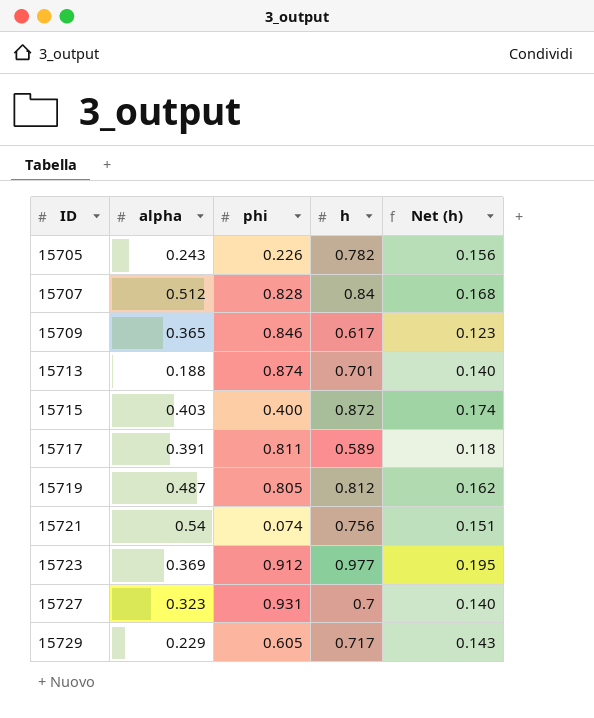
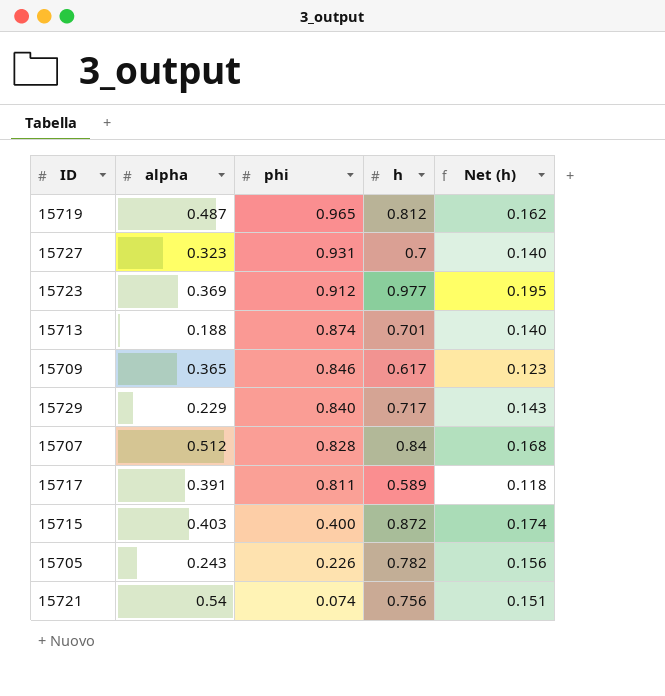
row order: ID ascending -> phi descending
15719 | phi: 0.805 -> 0.965
15729 | phi: 0.605 -> 0.840

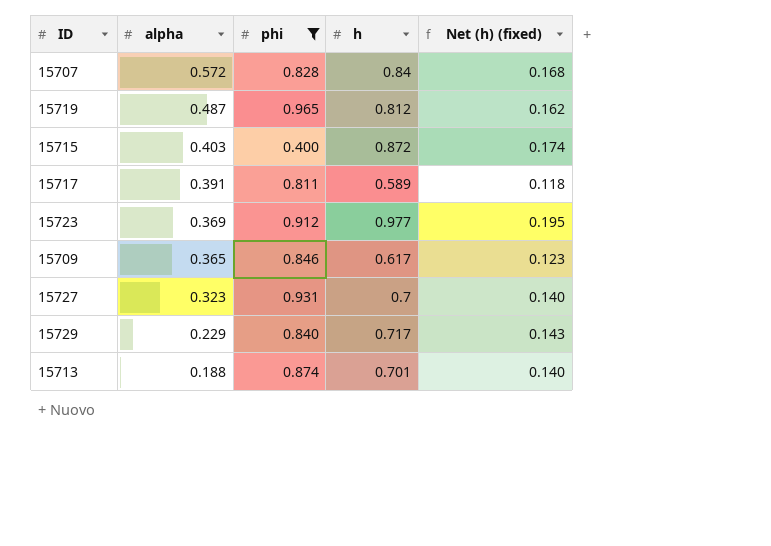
filter: none -> phi >= 0.400
row order: phi descending -> alpha descending
column name: Net (h) -> Net (h) (fixed)
15707 | alpha: 0.512 -> 0.572

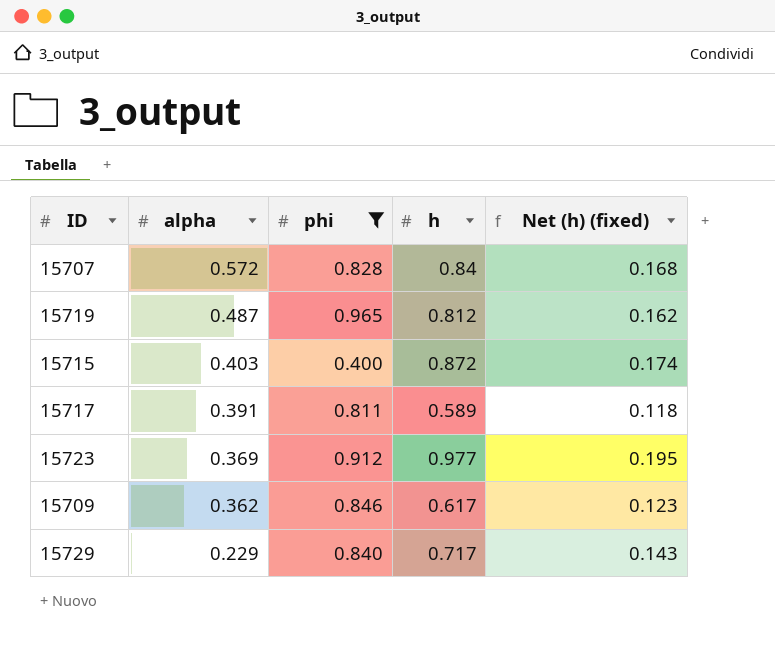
row 15727: 0.323 | 0.931 | 0.7 | 0.140 -> none
row 15713: 0.188 | 0.874 | 0.701 | 0.140 -> none
15709 | alpha: 0.365 -> 0.362

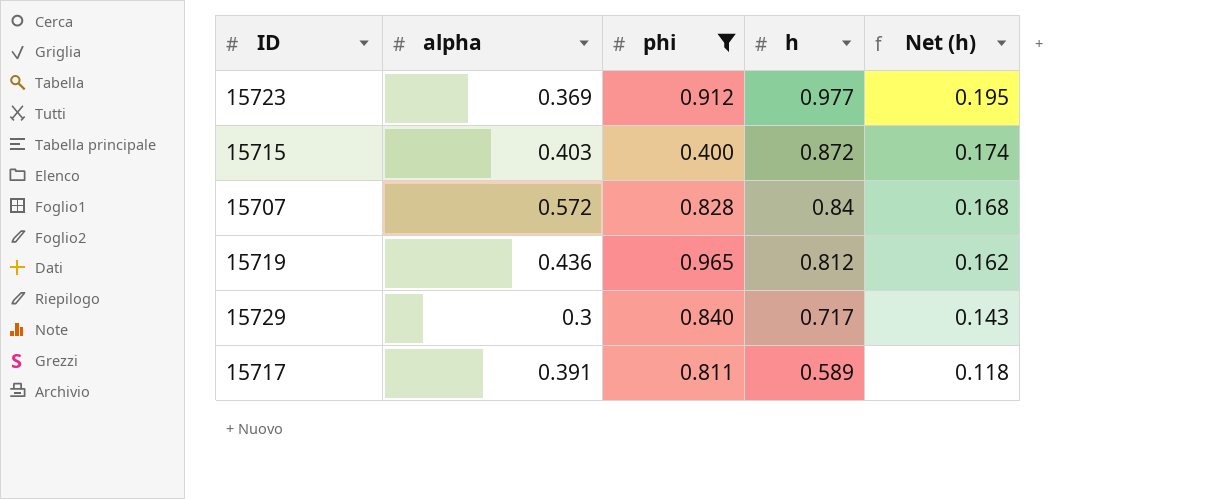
row order: alpha descending -> h descending
column name: Net (h) (fixed) -> Net (h)
row 15709: 0.362 | 0.846 | 0.617 | 0.123 -> none
15719 | alpha: 0.487 -> 0.436
15729 | alpha: 0.229 -> 0.3

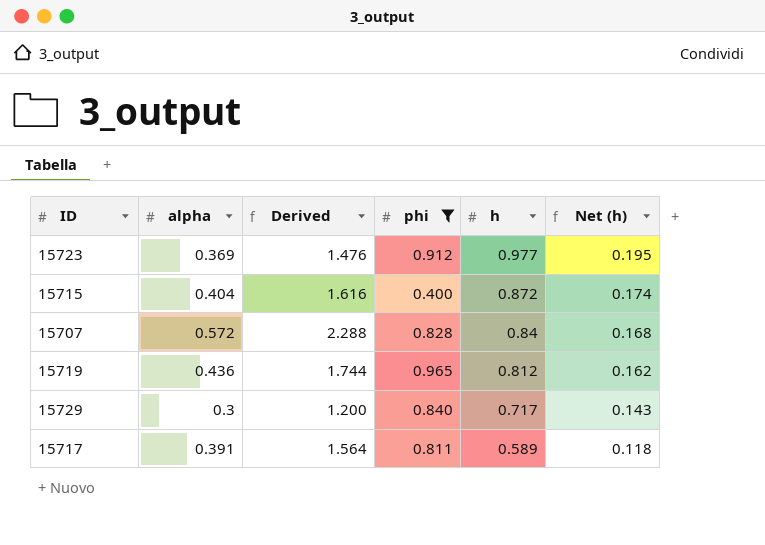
column Derived | formula: none -> [alpha] * 4
15715 | alpha: 0.403 -> 0.404

